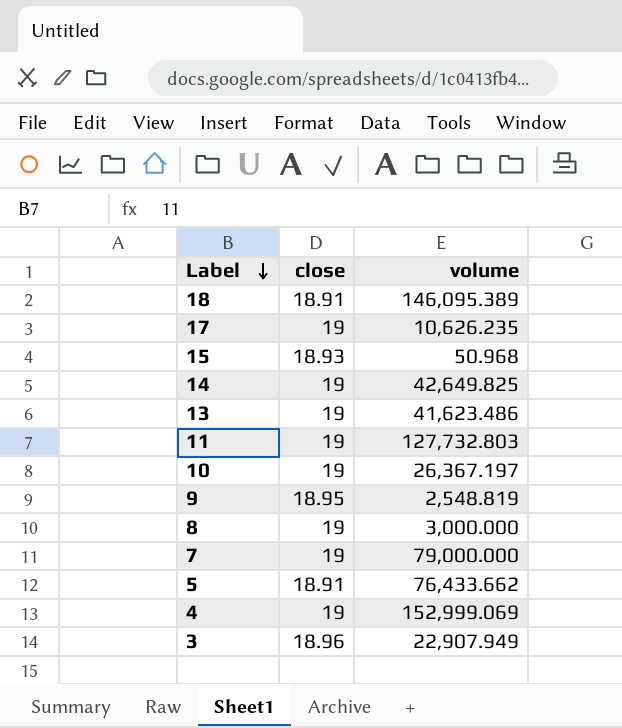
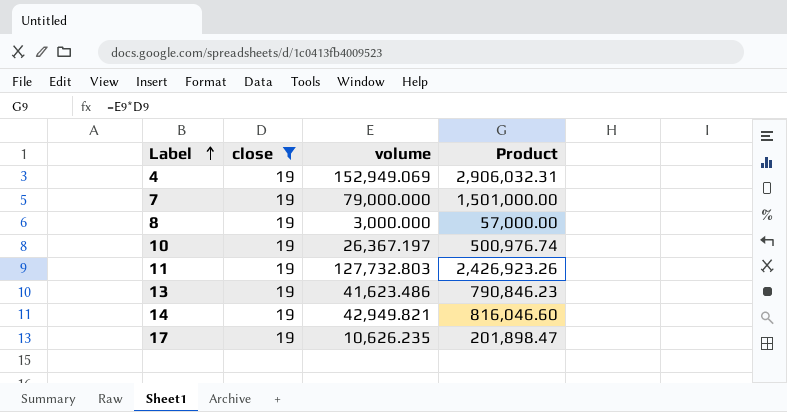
filter: none -> close = 19
row order: Label descending -> Label ascending
column Product | formula: none -> [close] * [volume]
4 | volume: 152,999.069 -> 152,949.069
14 | volume: 42,649.825 -> 42,949.821

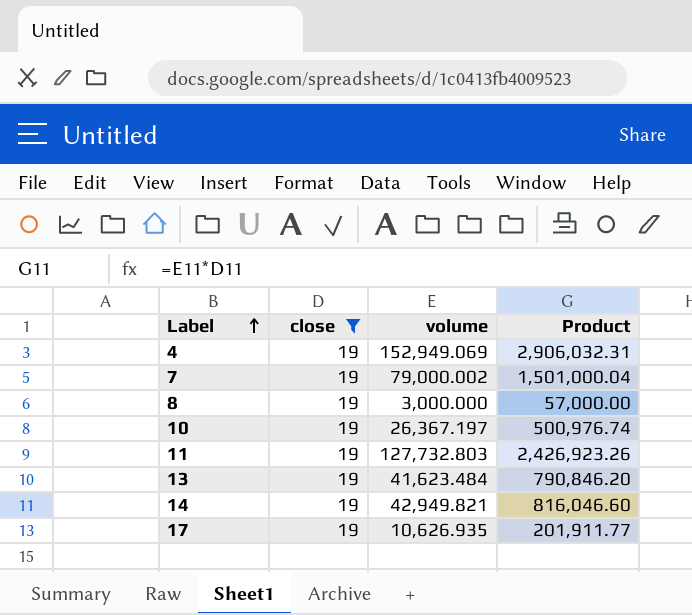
7 | volume: 79,000.000 -> 79,000.002
7 | Product: 1,501,000.00 -> 1,501,000.04
13 | volume: 41,623.486 -> 41,623.484
13 | Product: 790,846.23 -> 790,846.20
17 | volume: 10,626.235 -> 10,626.935
17 | Product: 201,898.47 -> 201,911.77

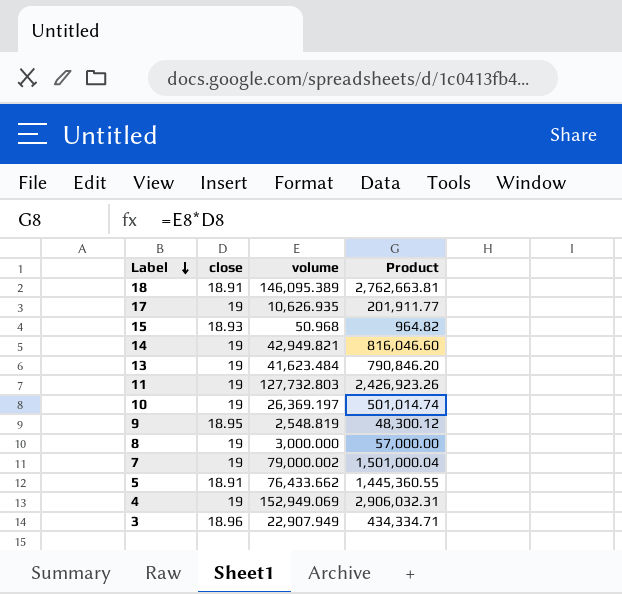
filter: close = 19 -> none
row order: Label ascending -> Label descending
10 | volume: 26,367.197 -> 26,369.197
10 | Product: 500,976.74 -> 501,014.74

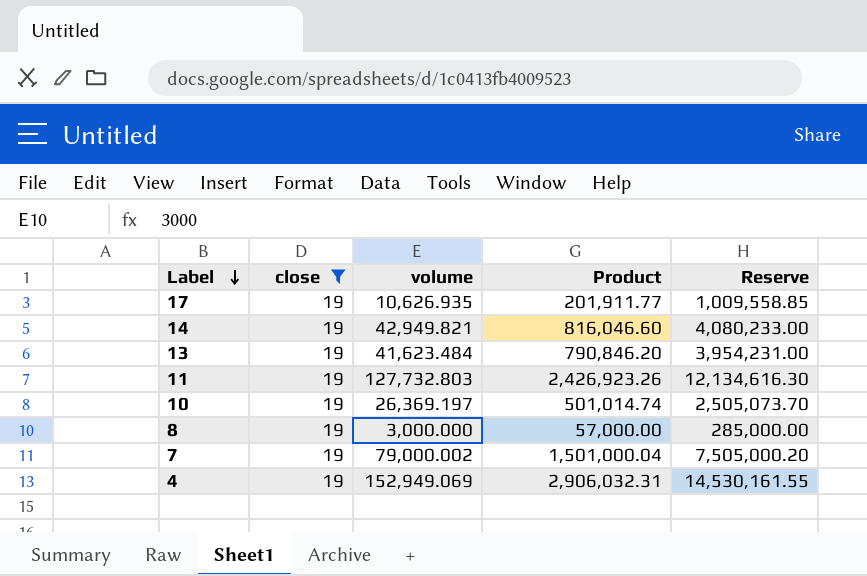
filter: none -> close = 19
column Reserve | formula: none -> [Product] * 5

